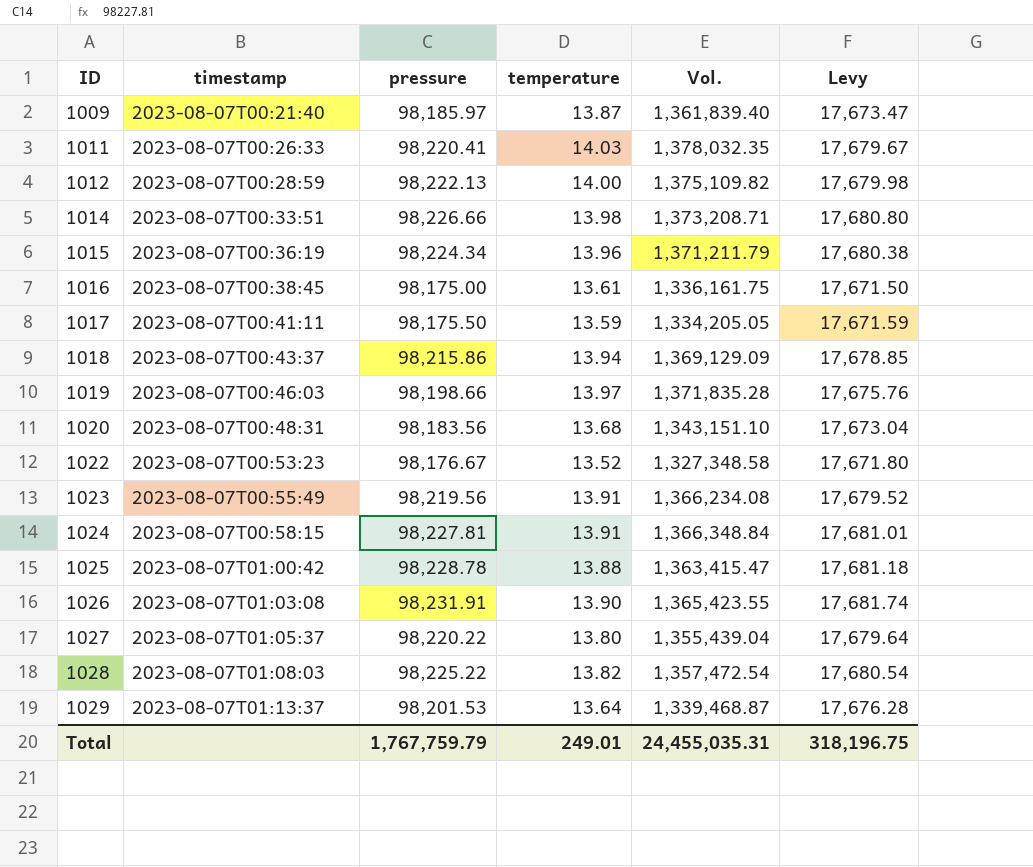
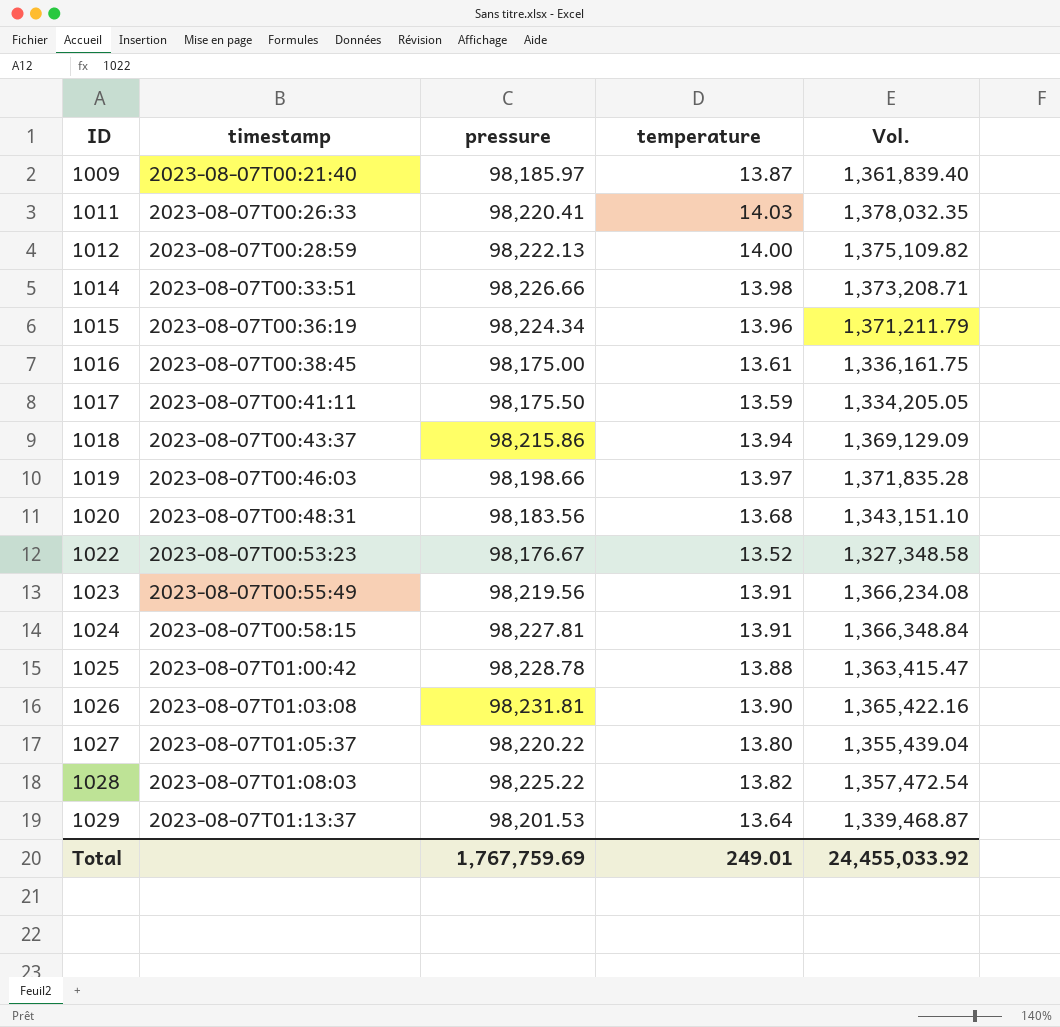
column Levy | formula: [pressure] * 0.18 -> none
1026 | pressure: 98,231.91 -> 98,231.81
1026 | Vol.: 1,365,423.55 -> 1,365,422.16
Total | pressure: 1,767,759.79 -> 1,767,759.69
Total | Vol.: 24,455,035.31 -> 24,455,033.92

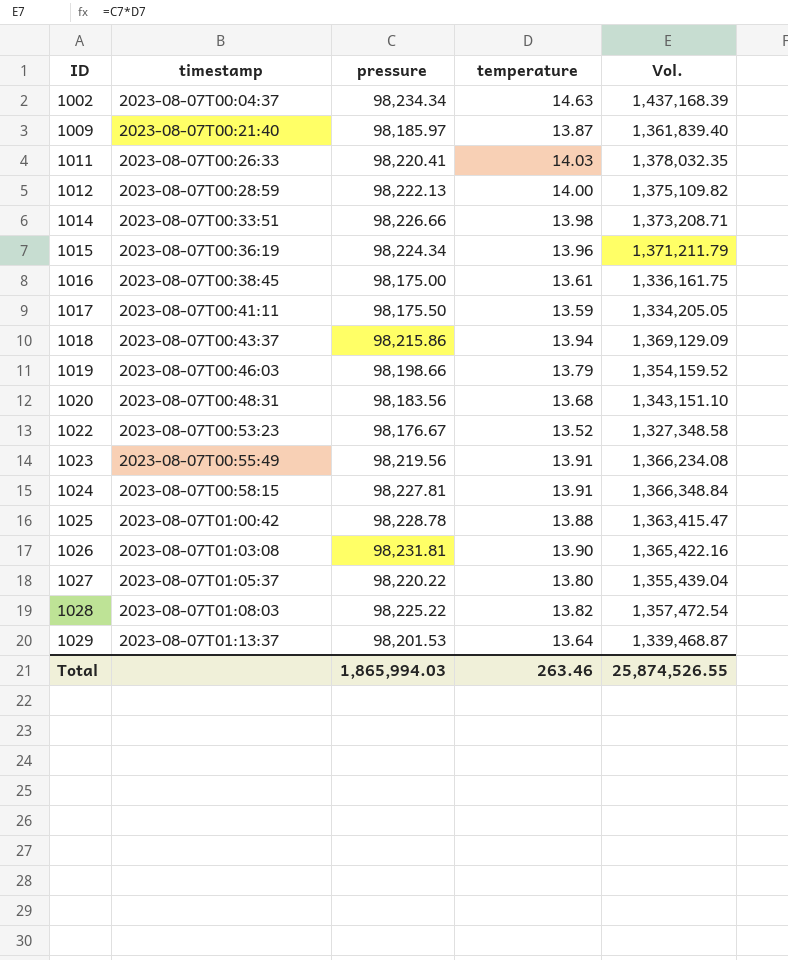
row 1002: none -> 2023-08-07T00:04:37 | 98,234.34 | 14.63 | 1,437,168.39
1019 | temperature: 13.97 -> 13.79
1019 | Vol.: 1,371,835.28 -> 1,354,159.52
Total | pressure: 1,767,759.69 -> 1,865,994.03
Total | temperature: 249.01 -> 263.46
Total | Vol.: 24,455,033.92 -> 25,874,526.55

